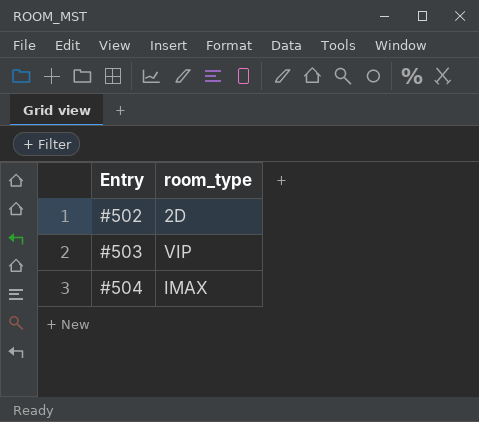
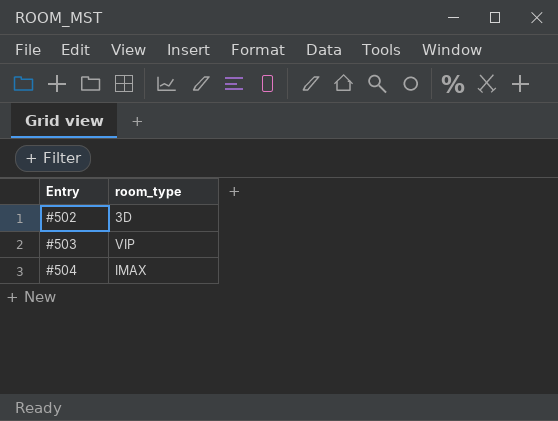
#502 | room_type: 2D -> 3D

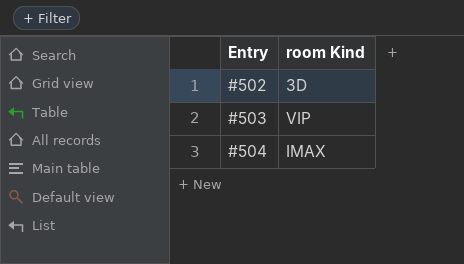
column name: room_type -> room Kind

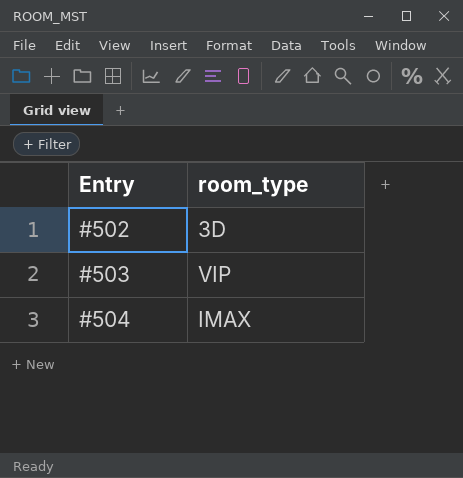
column name: room Kind -> room_type

